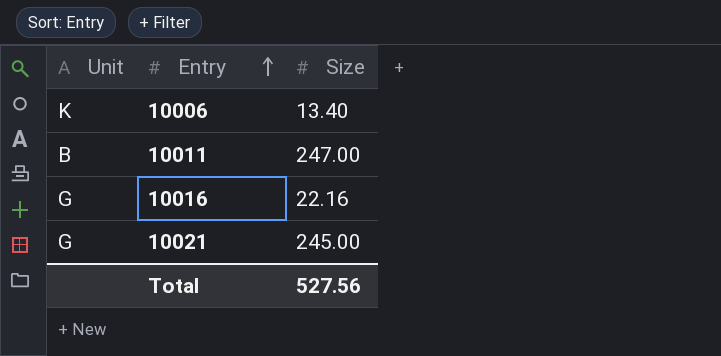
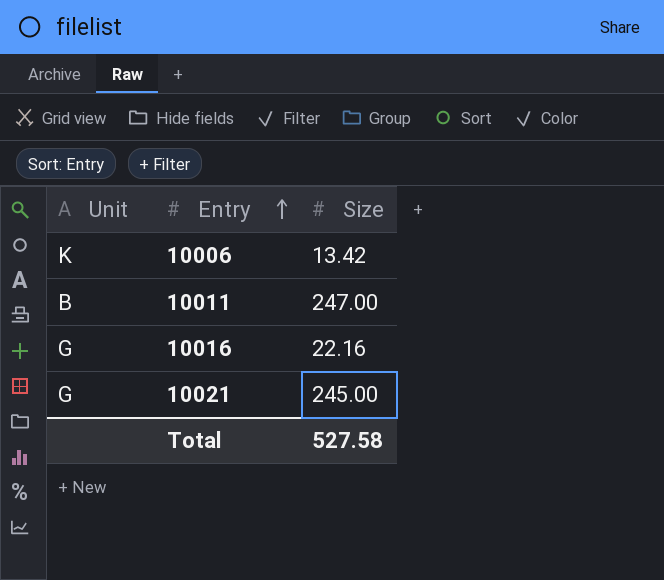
10006 | Size: 13.40 -> 13.42
Total | Size: 527.56 -> 527.58

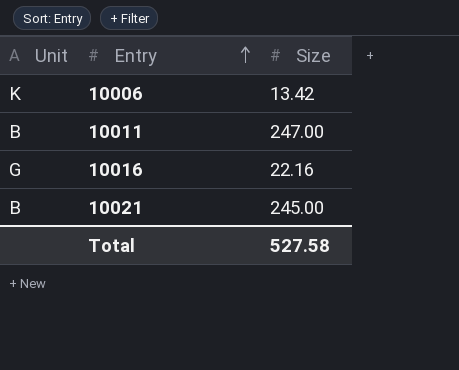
10021 | Unit: G -> B

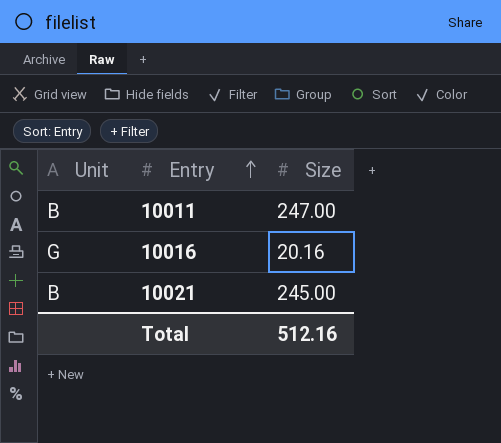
row 10006: K | 13.42 -> none
10016 | Size: 22.16 -> 20.16
Total | Size: 527.58 -> 512.16

